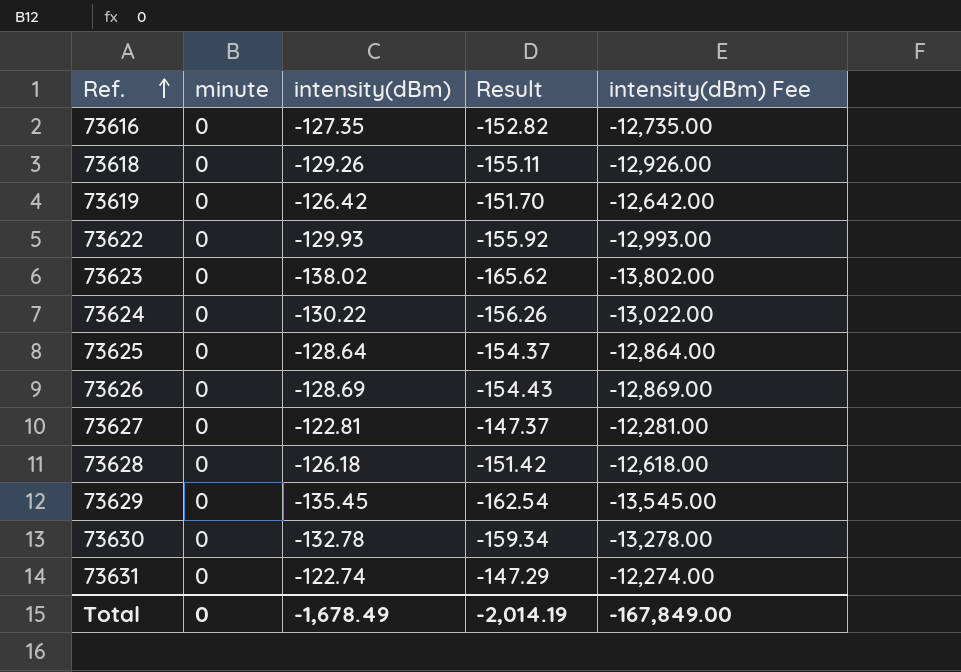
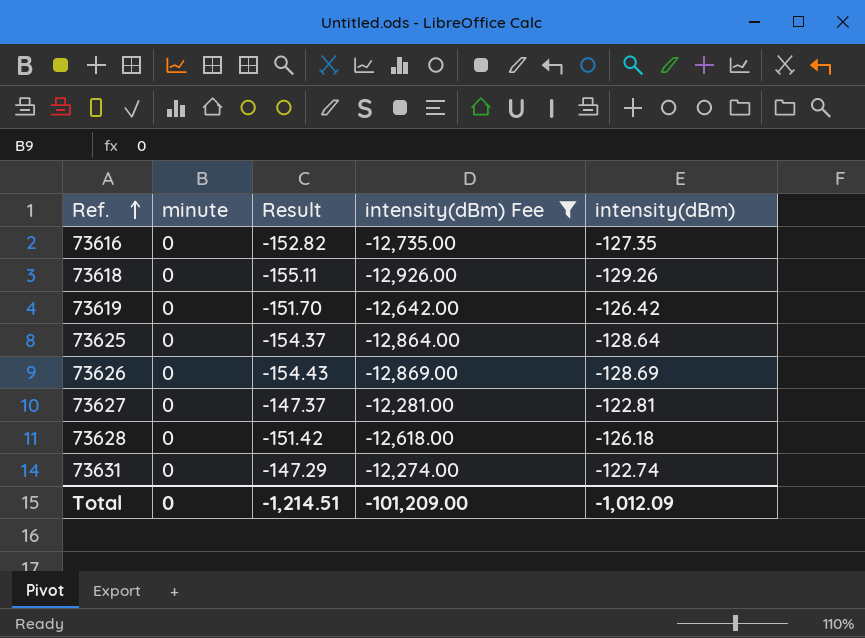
filter: none -> intensity(dBm) Fee >= -12,926.00
column intensity(dBm) | position: 3 -> 5
Total | Result: -2,014.19 -> -1,214.51
Total | intensity(dBm) Fee: -167,849.00 -> -101,209.00
Total | intensity(dBm): -1,678.49 -> -1,012.09

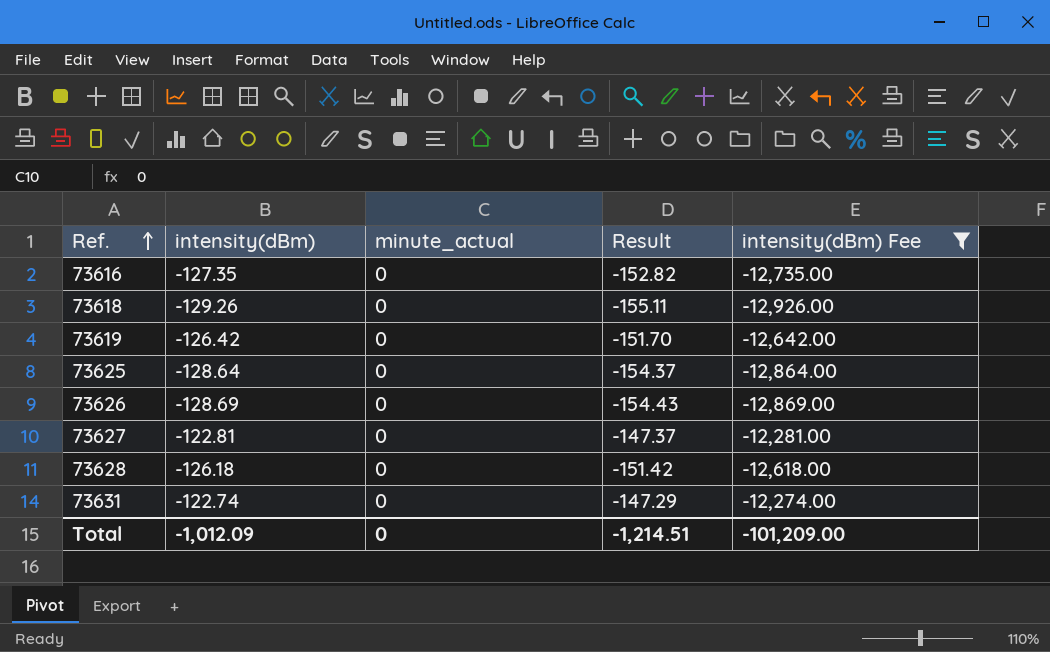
column intensity(dBm) | position: 5 -> 2
column name: minute -> minute_actual

